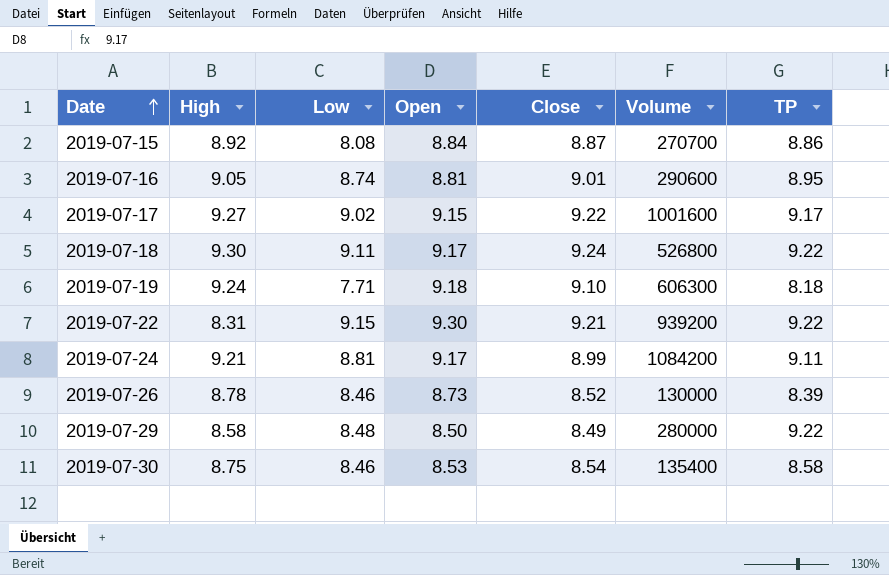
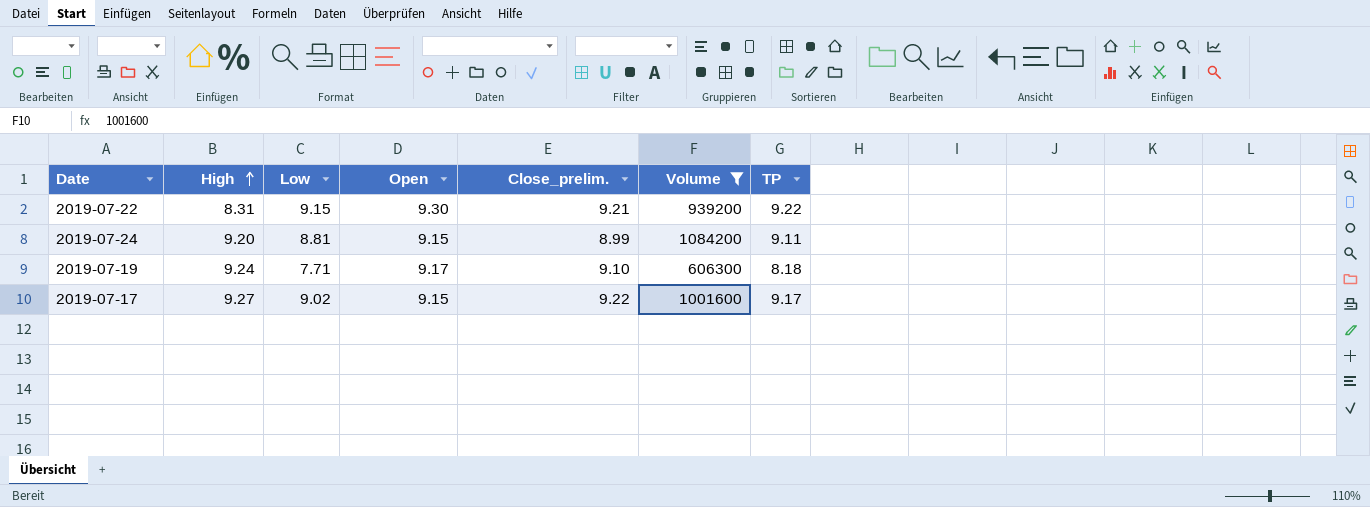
filter: none -> Volume >= 606300
row order: Date ascending -> High ascending
column name: Close -> Close_prelim.
2019-07-24 | High: 9.21 -> 9.20
2019-07-24 | Open: 9.17 -> 9.15
2019-07-19 | Open: 9.18 -> 9.17

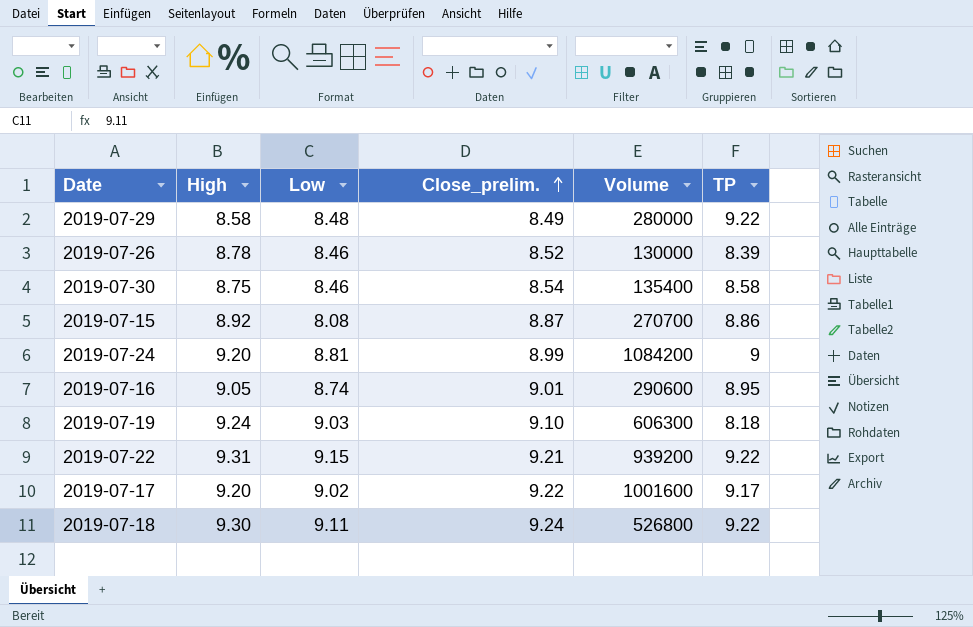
filter: Volume >= 606300 -> none
row order: High ascending -> Close_prelim. ascending
column Open | position: 4 -> none
2019-07-24 | TP: 9.11 -> 9
2019-07-19 | Low: 7.71 -> 9.03
2019-07-22 | High: 8.31 -> 9.31
2019-07-17 | High: 9.27 -> 9.20

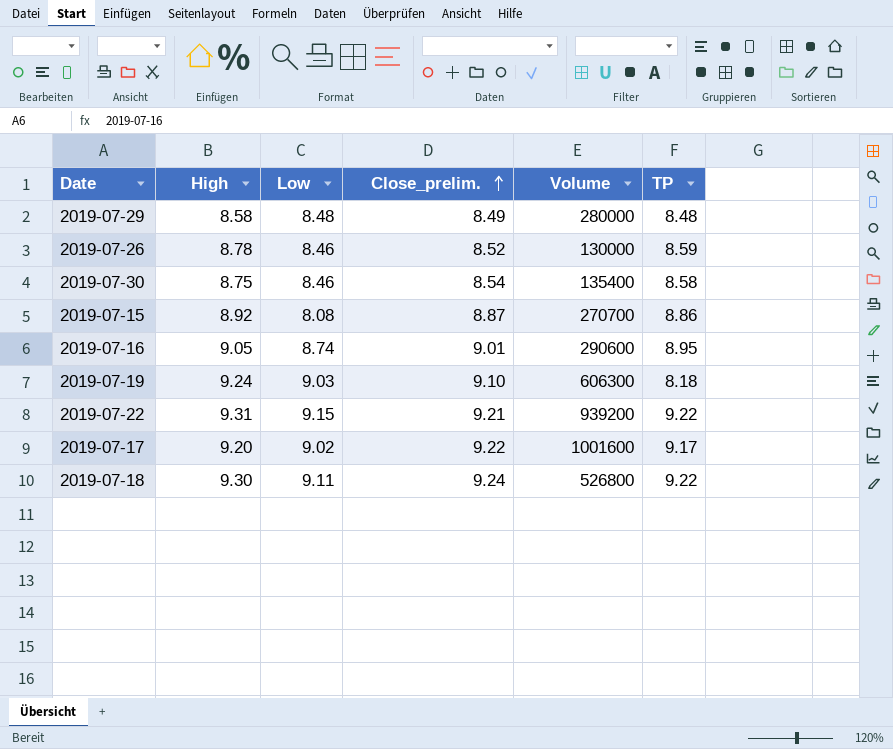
row 2019-07-24: 9.20 | 8.81 | 8.99 | 1084200 | 9 -> none
2019-07-29 | TP: 9.22 -> 8.48
2019-07-26 | TP: 8.39 -> 8.59

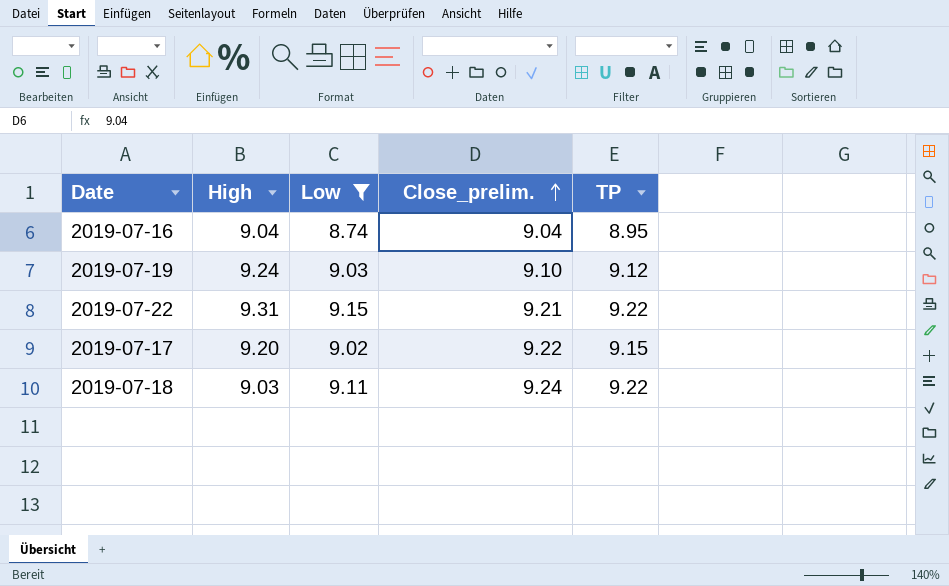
filter: none -> Low >= 8.74
column Volume | position: 5 -> none
2019-07-16 | High: 9.05 -> 9.04
2019-07-16 | Close_prelim.: 9.01 -> 9.04
2019-07-19 | TP: 8.18 -> 9.12
2019-07-17 | TP: 9.17 -> 9.15
2019-07-18 | High: 9.30 -> 9.03

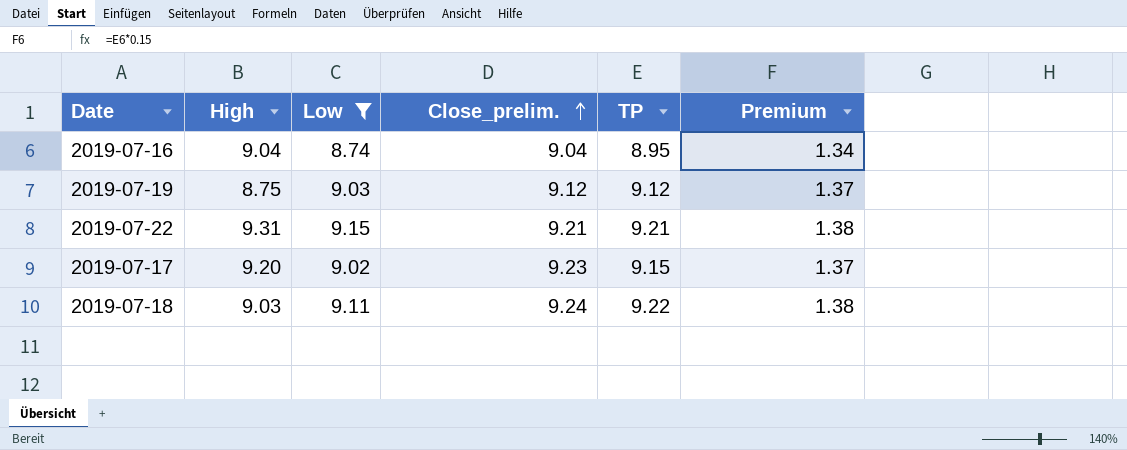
column Premium | formula: none -> [TP] * 0.15
2019-07-19 | High: 9.24 -> 8.75
2019-07-19 | Close_prelim.: 9.10 -> 9.12
2019-07-22 | TP: 9.22 -> 9.21
2019-07-17 | Close_prelim.: 9.22 -> 9.23

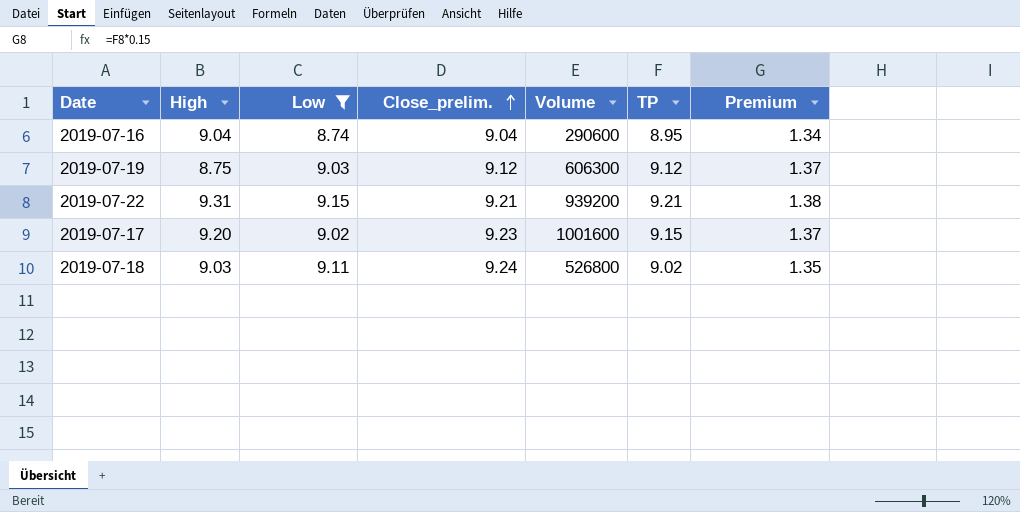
column Volume | position: none -> 5
2019-07-18 | TP: 9.22 -> 9.02
2019-07-18 | Premium: 1.38 -> 1.35

